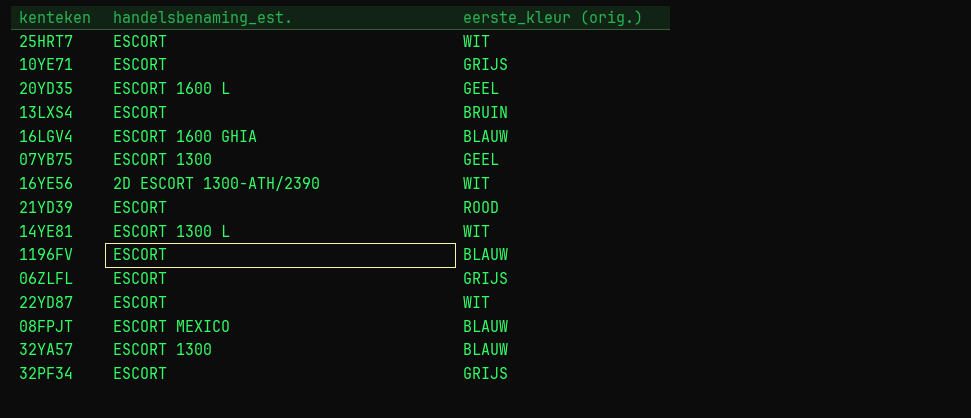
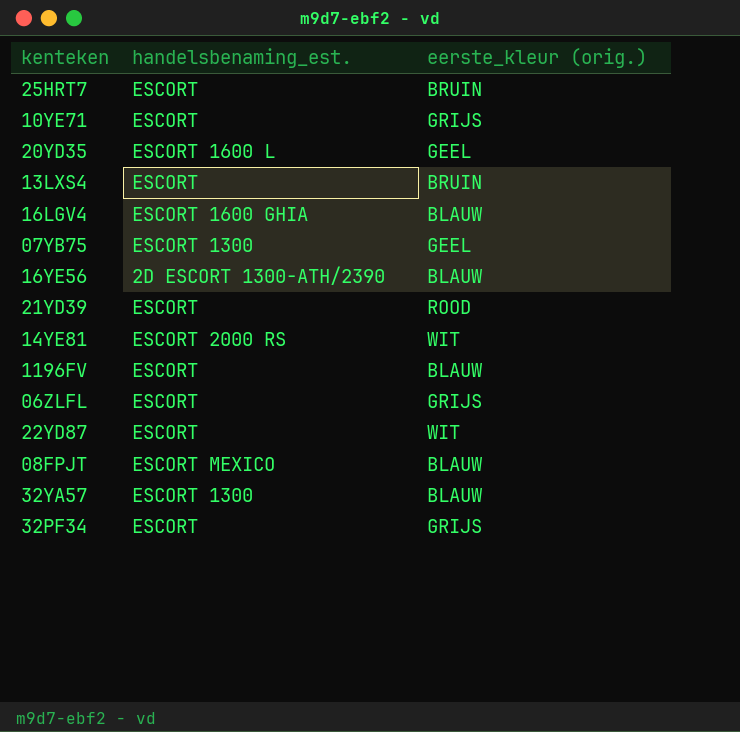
25HRT7 | eerste_kleur (orig.): WIT -> BRUIN
16YE56 | eerste_kleur (orig.): WIT -> BLAUW
14YE81 | handelsbenaming_est.: ESCORT 1300 L -> ESCORT 2000 RS

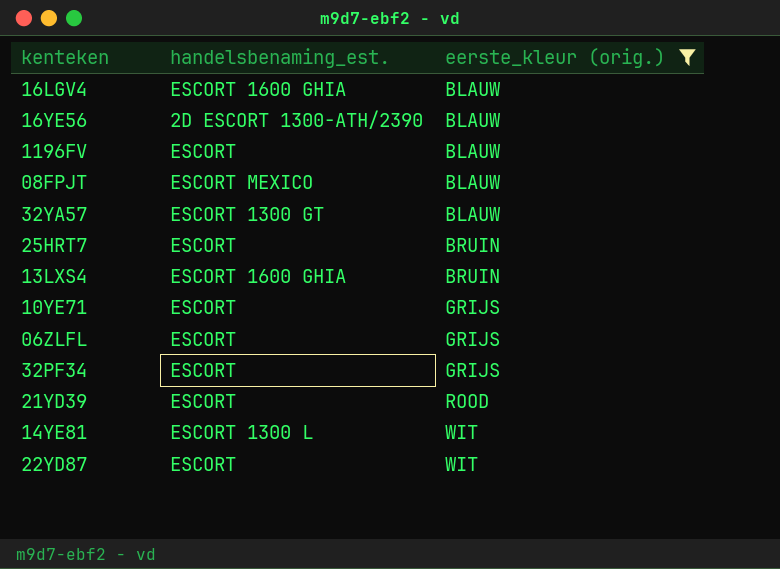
filter: none -> eerste_kleur (orig.) != GEEL
row order: none -> eerste_kleur (orig.) ascending
32YA57 | handelsbenaming_est.: ESCORT 1300 -> ESCORT 1300 GT
13LXS4 | handelsbenaming_est.: ESCORT -> ESCORT 1600 GHIA
14YE81 | handelsbenaming_est.: ESCORT 2000 RS -> ESCORT 1300 L

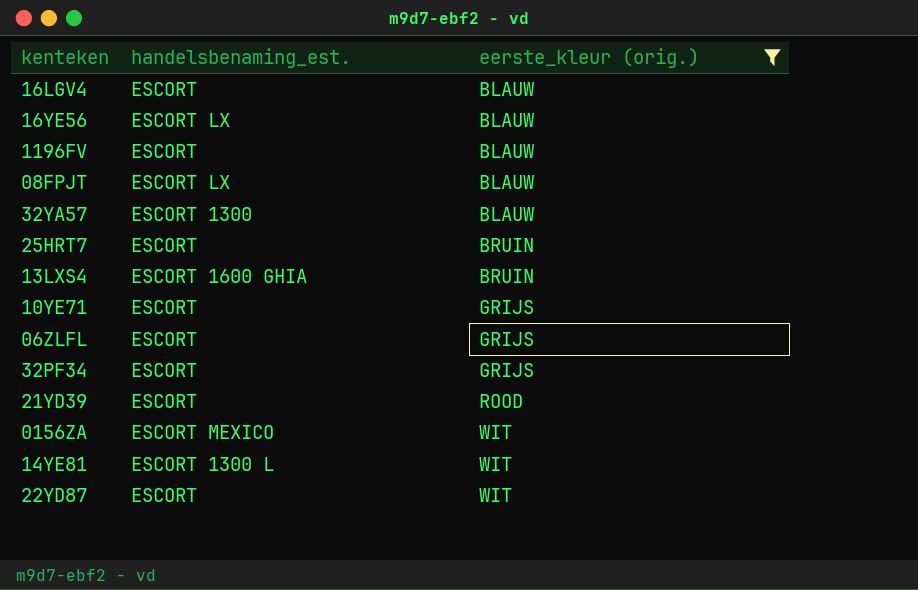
16LGV4 | handelsbenaming_est.: ESCORT 1600 GHIA -> ESCORT
16YE56 | handelsbenaming_est.: 2D ESCORT 1300-ATH/2390 -> ESCORT LX
08FPJT | handelsbenaming_est.: ESCORT MEXICO -> ESCORT LX
32YA57 | handelsbenaming_est.: ESCORT 1300 GT -> ESCORT 1300
row 0156ZA: none -> ESCORT MEXICO | WIT

